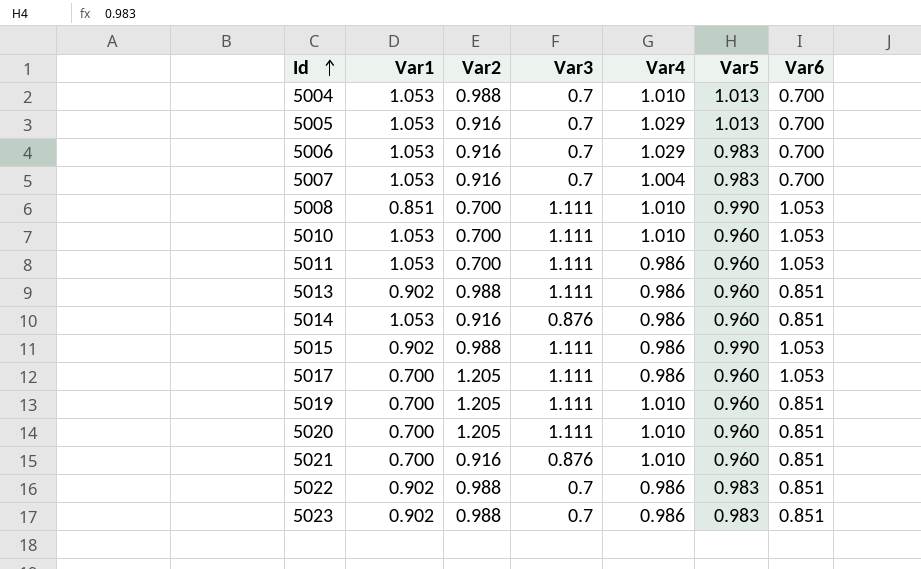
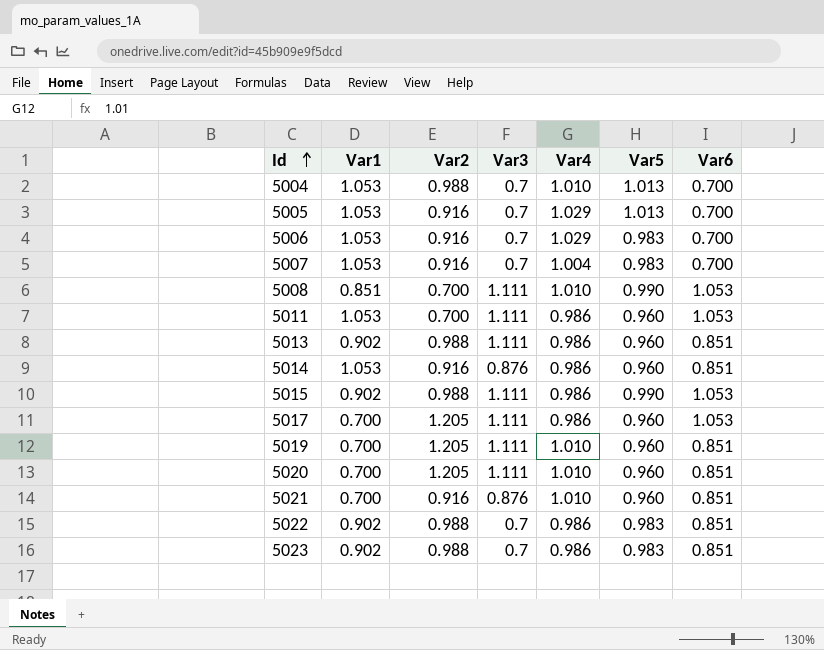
row 5010: 1.053 | 0.700 | 1.111 | 1.010 | 0.960 | 1.053 -> none

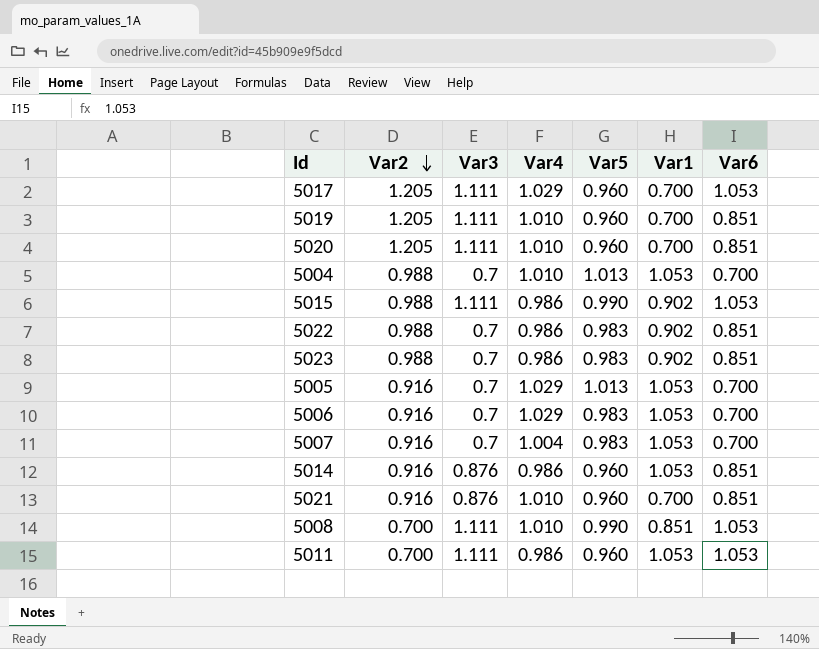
row order: Id ascending -> Var2 descending
column Var1 | position: 2 -> 6
row 5013: 0.902 | 0.988 | 1.111 | 0.986 | 0.960 | 0.851 -> none
5017 | Var4: 0.986 -> 1.029

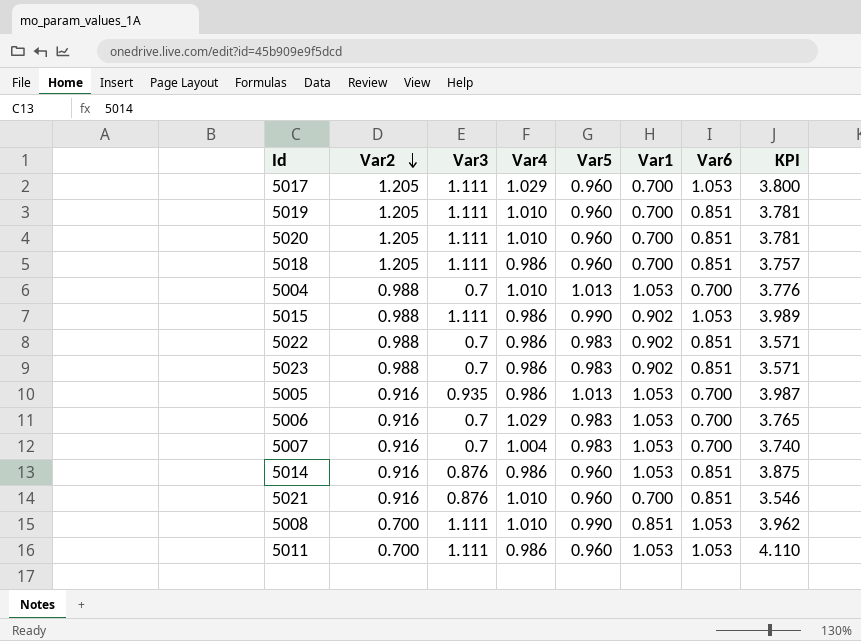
column KPI | formula: none -> [Var3] + [Var4] + [Var5] + [Var1]
row 5018: none -> 1.205 | 1.111 | 0.986 | 0.960 | 0.700 | 0.851 | 3.757
5005 | Var3: 0.7 -> 0.935
5005 | Var4: 1.029 -> 0.986

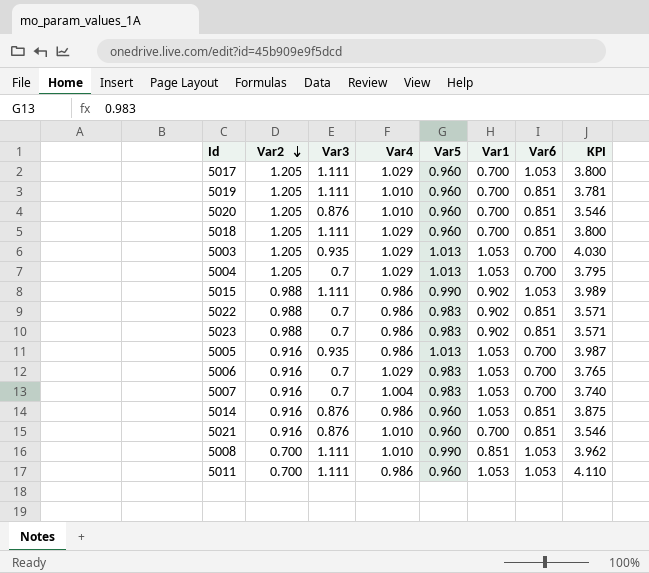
5020 | Var3: 1.111 -> 0.876
5020 | KPI: 3.781 -> 3.546
5018 | Var4: 0.986 -> 1.029
5018 | KPI: 3.757 -> 3.800
row 5003: none -> 1.205 | 0.935 | 1.029 | 1.013 | 1.053 | 0.700 | 4.030
5004 | Var2: 0.988 -> 1.205
5004 | Var4: 1.010 -> 1.029
5004 | KPI: 3.776 -> 3.795

